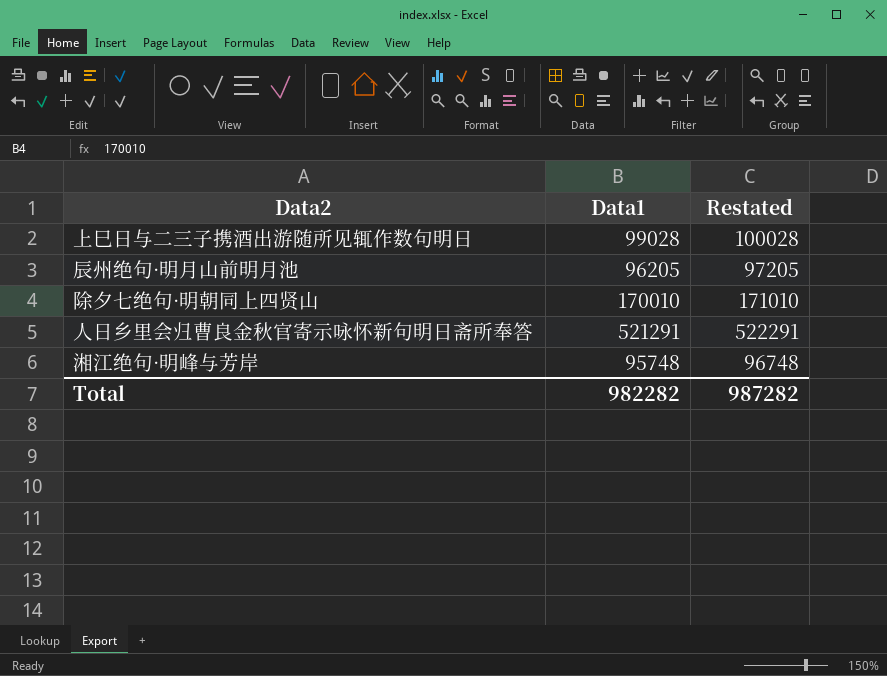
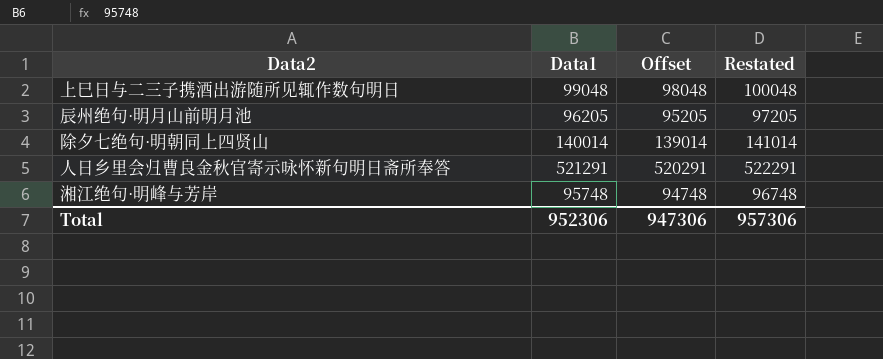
column Offset | formula: none -> [Data1] - 1000
上巳日与二三子携酒出游随所见辄作数句明日 | Data1: 99028 -> 99048
上巳日与二三子携酒出游随所见辄作数句明日 | Restated: 100028 -> 100048
除夕七绝句·明朝同上四贤山 | Data1: 170010 -> 140014
除夕七绝句·明朝同上四贤山 | Restated: 171010 -> 141014
Total | Data1: 982282 -> 952306
Total | Restated: 987282 -> 957306

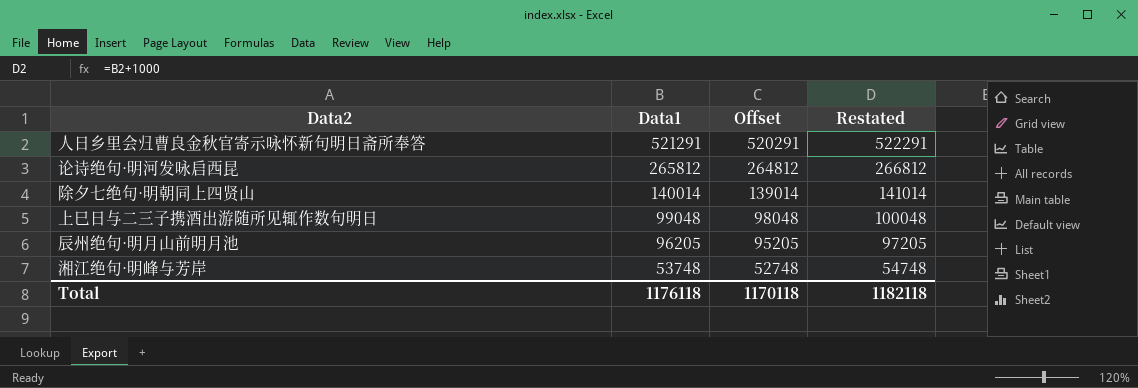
row order: none -> Data1 descending
row 论诗绝句·明河发咏启西昆: none -> 265812 | 264812 | 266812
湘江绝句·明峰与芳岸 | Data1: 95748 -> 53748
湘江绝句·明峰与芳岸 | Offset: 94748 -> 52748
湘江绝句·明峰与芳岸 | Restated: 96748 -> 54748
Total | Data1: 952306 -> 1176118
Total | Offset: 947306 -> 1170118
Total | Restated: 957306 -> 1182118

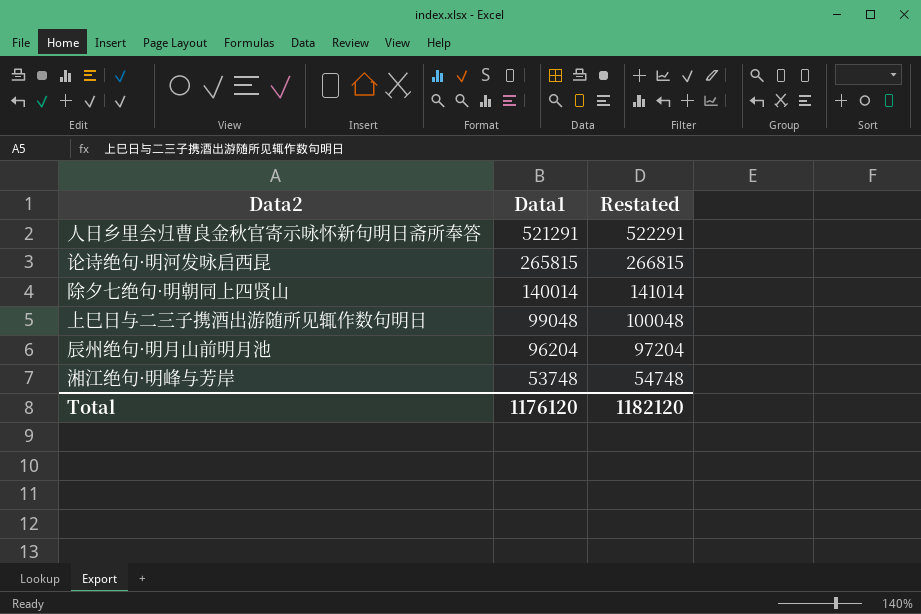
column Offset | formula: [Data1] - 1000 -> none
论诗绝句·明河发咏启西昆 | Data1: 265812 -> 265815
论诗绝句·明河发咏启西昆 | Restated: 266812 -> 266815
辰州绝句·明月山前明月池 | Data1: 96205 -> 96204
辰州绝句·明月山前明月池 | Restated: 97205 -> 97204
Total | Data1: 1176118 -> 1176120
Total | Restated: 1182118 -> 1182120

